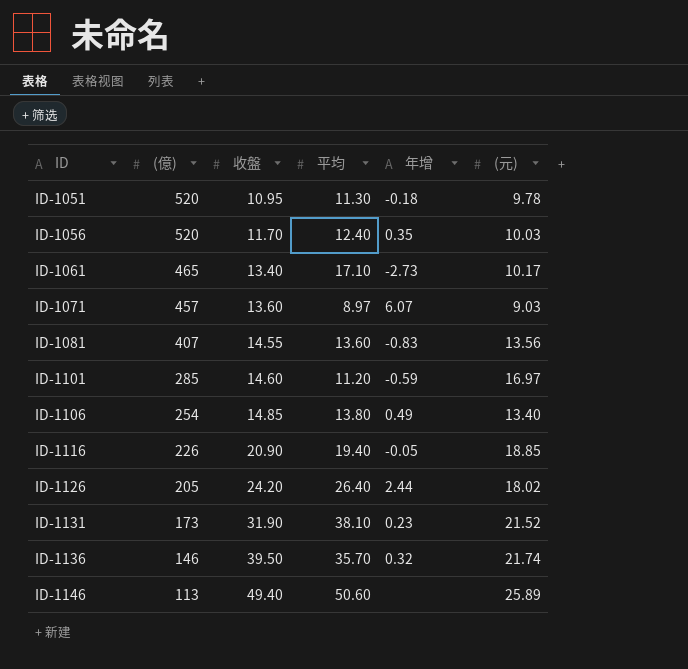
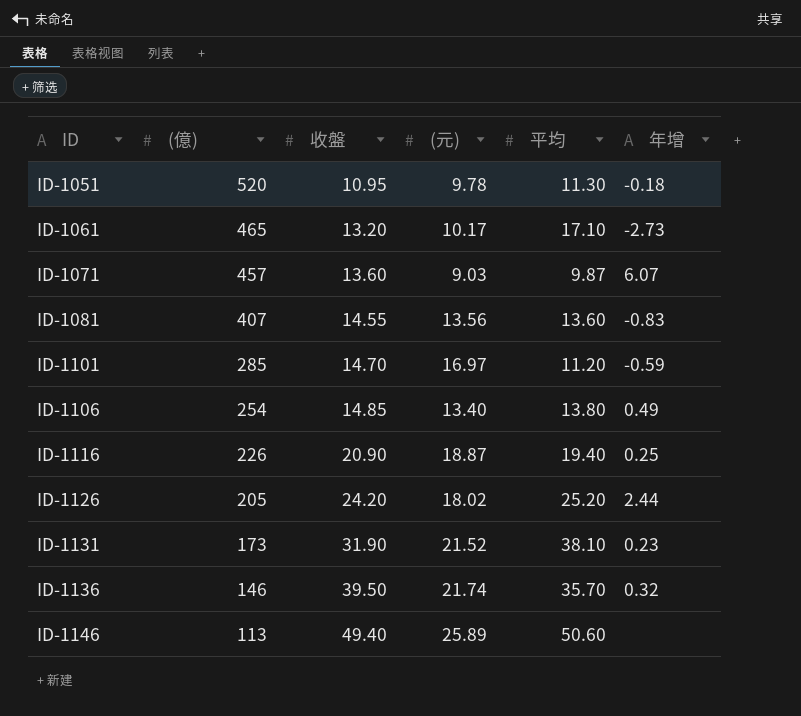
column (元) | position: 6 -> 4
row ID-1056: 520 | 11.70 | 12.40 | 0.35 | 10.03 -> none
ID-1061 | 收盤: 13.40 -> 13.20
ID-1071 | 平均: 8.97 -> 9.87
ID-1101 | 收盤: 14.60 -> 14.70
ID-1116 | (元): 18.85 -> 18.87
ID-1116 | 年增: -0.05 -> 0.25
ID-1126 | 平均: 26.40 -> 25.20

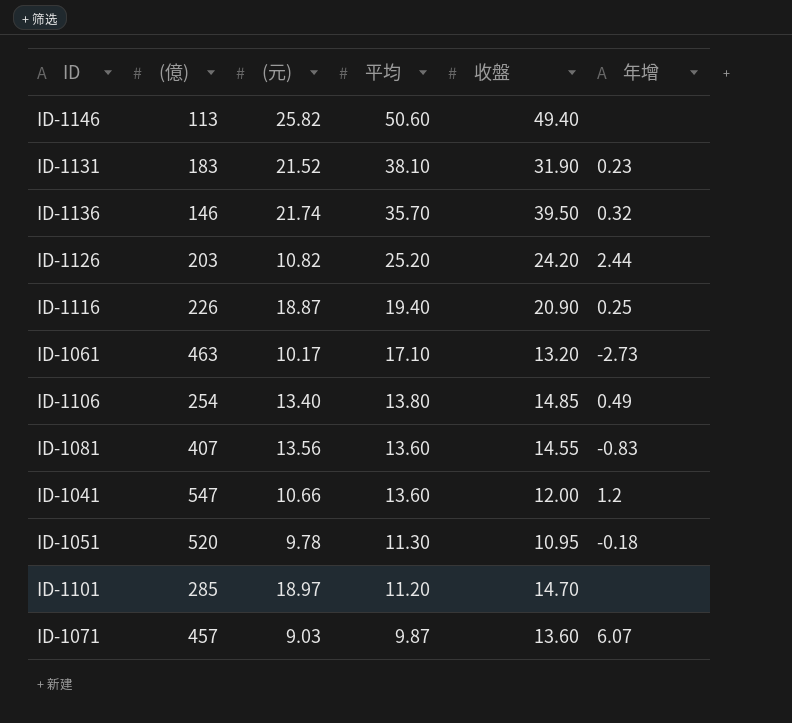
row order: ID ascending -> 平均 descending
column 收盤 | position: 3 -> 5
ID-1146 | (元): 25.89 -> 25.82
ID-1131 | (億): 173 -> 183
ID-1126 | (億): 205 -> 203
ID-1126 | (元): 18.02 -> 10.82
ID-1061 | (億): 465 -> 463
row ID-1041: none -> 547 | 10.66 | 13.60 | 12.00 | 1.2
ID-1101 | (元): 16.97 -> 18.97
ID-1101 | 年增: -0.59 -> none

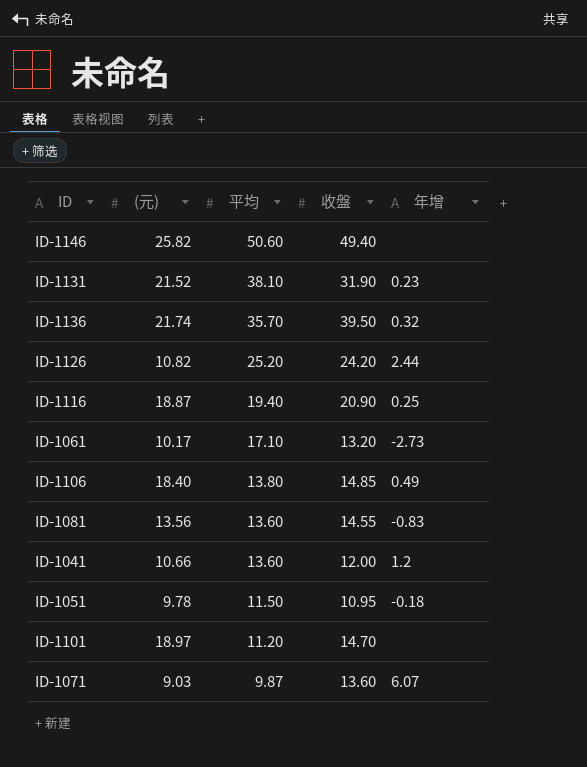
column (億) | position: 2 -> none
ID-1106 | (元): 13.40 -> 18.40
ID-1051 | 平均: 11.30 -> 11.50

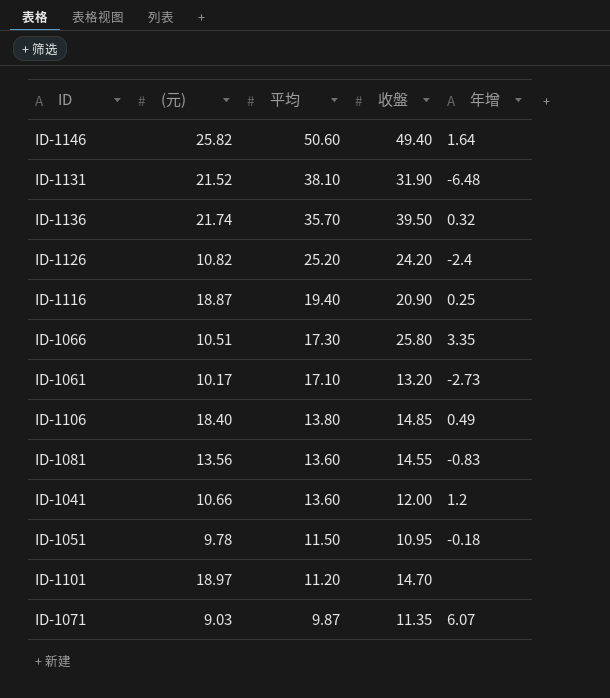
ID-1146 | 年增: none -> 1.64
ID-1131 | 年增: 0.23 -> -6.48
ID-1126 | 年增: 2.44 -> -2.4
row ID-1066: none -> 10.51 | 17.30 | 25.80 | 3.35
ID-1071 | 收盤: 13.60 -> 11.35

